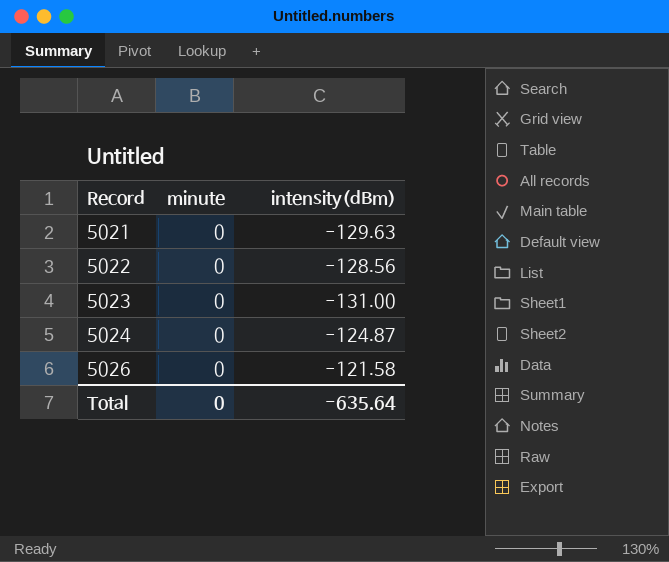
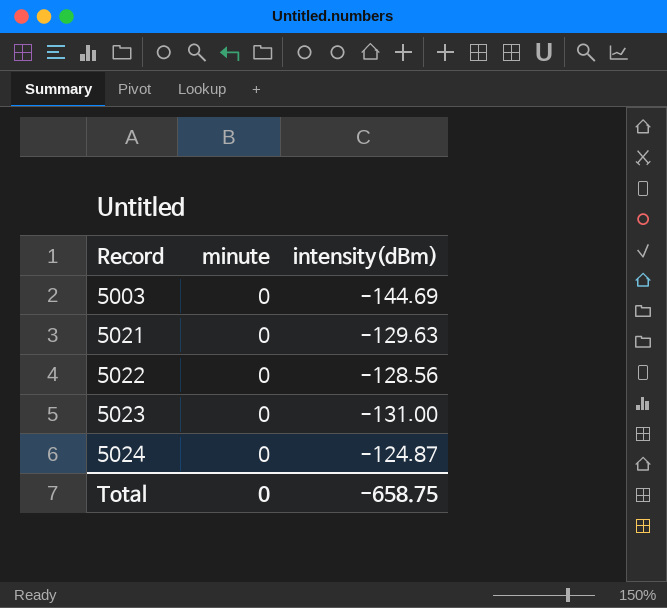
row 5026: 0 | -121.58 -> none
row 5003: none -> 0 | -144.69
Total | intensity(dBm): -635.64 -> -658.75

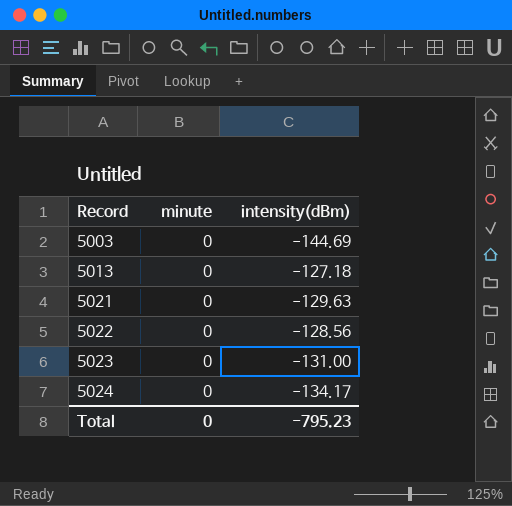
row 5013: none -> 0 | -127.18
5024 | intensity(dBm): -124.87 -> -134.17
Total | intensity(dBm): -658.75 -> -795.23

